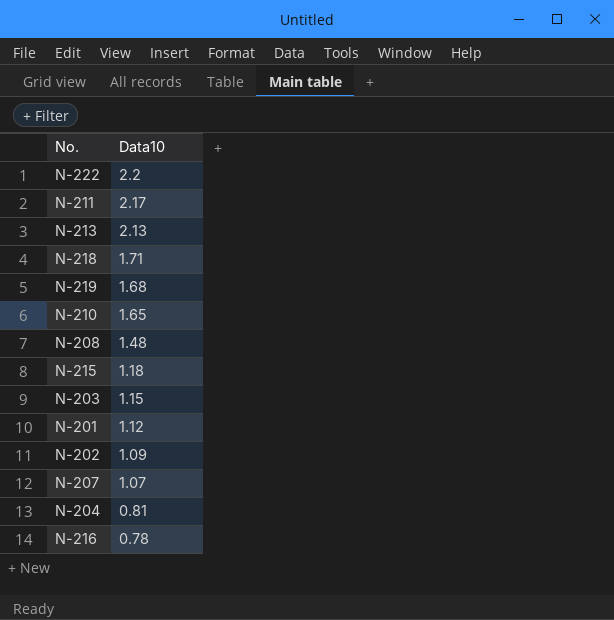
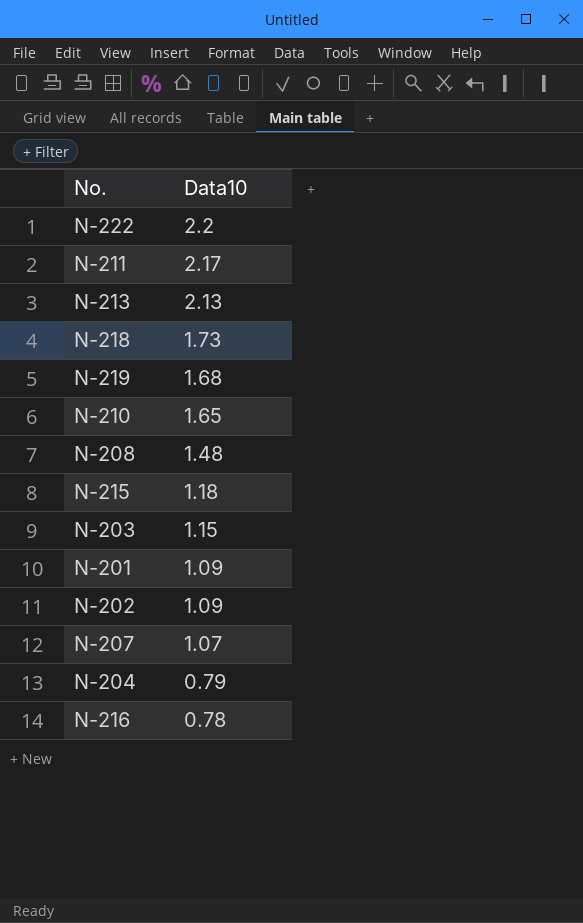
N-218 | Data10: 1.71 -> 1.73
N-201 | Data10: 1.12 -> 1.09
N-204 | Data10: 0.81 -> 0.79

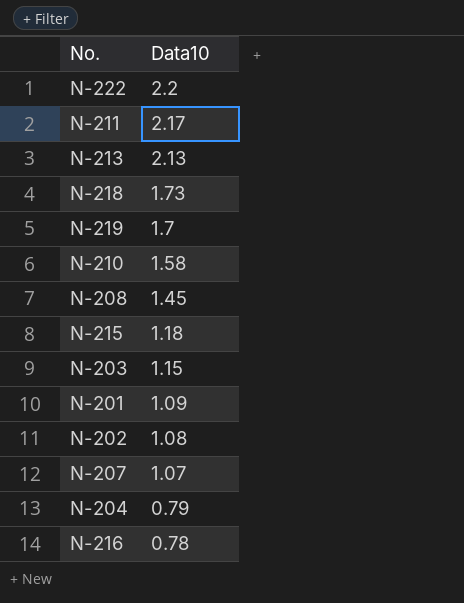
N-219 | Data10: 1.68 -> 1.7
N-210 | Data10: 1.65 -> 1.58
N-208 | Data10: 1.48 -> 1.45
N-202 | Data10: 1.09 -> 1.08

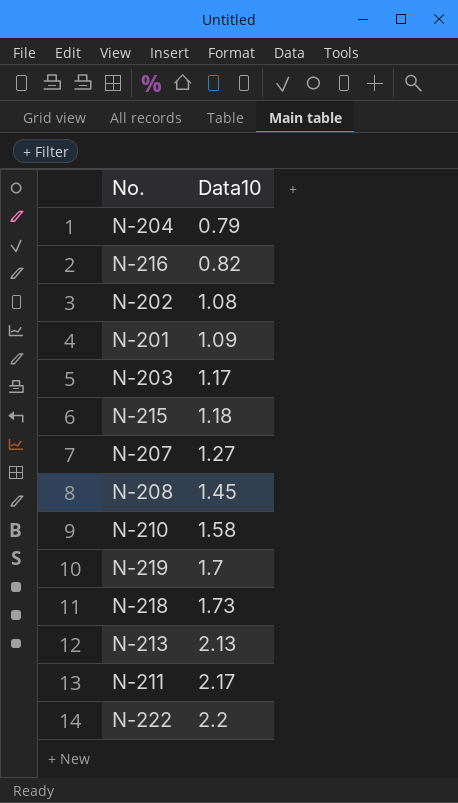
row order: Data10 descending -> Data10 ascending
N-216 | Data10: 0.78 -> 0.82
N-203 | Data10: 1.15 -> 1.17
N-207 | Data10: 1.07 -> 1.27

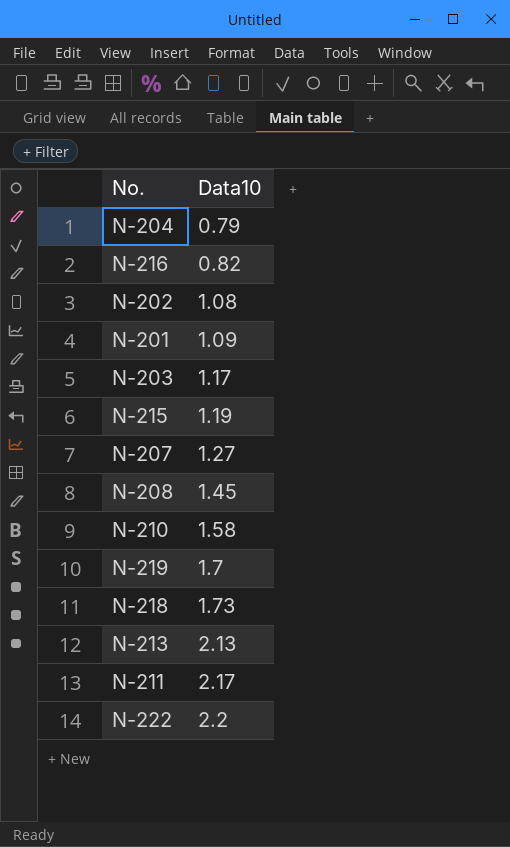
N-215 | Data10: 1.18 -> 1.19

